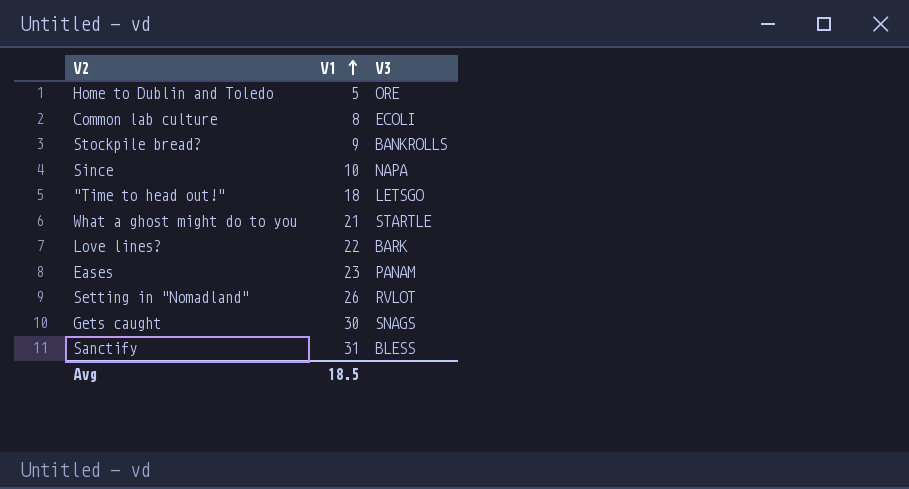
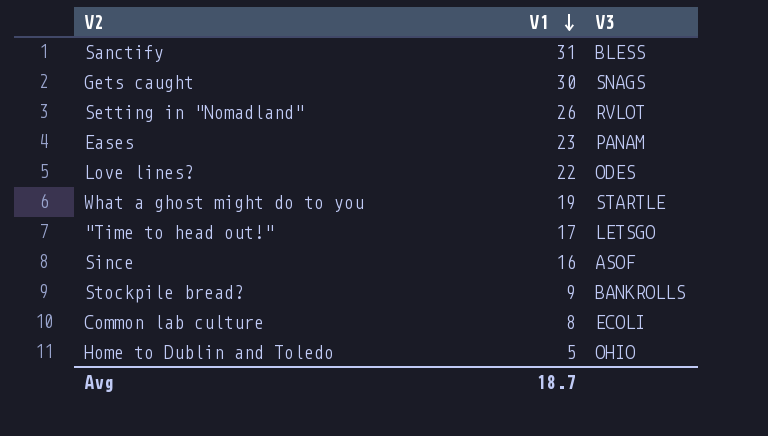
row order: V1 ascending -> V1 descending
Love lines? | V3: BARK -> ODES
What a ghost might do to you | V1: 21 -> 19
"Time to head out!" | V1: 18 -> 17
Since | V1: 10 -> 16
Since | V3: NAPA -> ASOF
Home to Dublin and Toledo | V3: ORE -> OHIO
Avg | V1: 18.5 -> 18.7

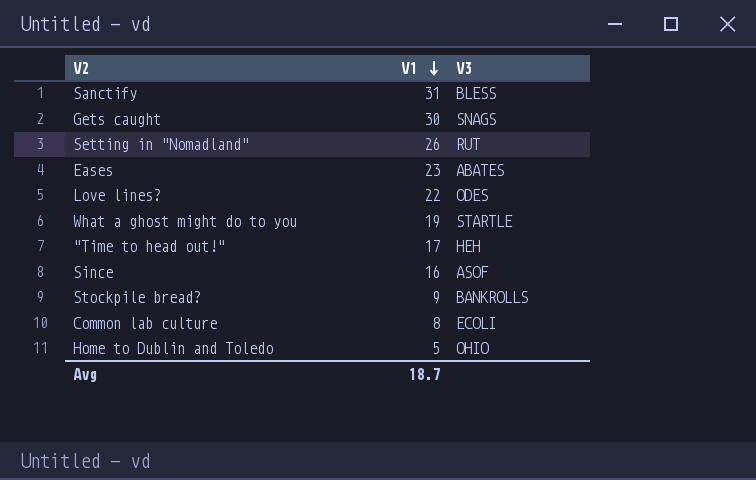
Setting in "Nomadland" | V3: RVLOT -> RUT
Eases | V3: PANAM -> ABATES
"Time to head out!" | V3: LETSGO -> HEH

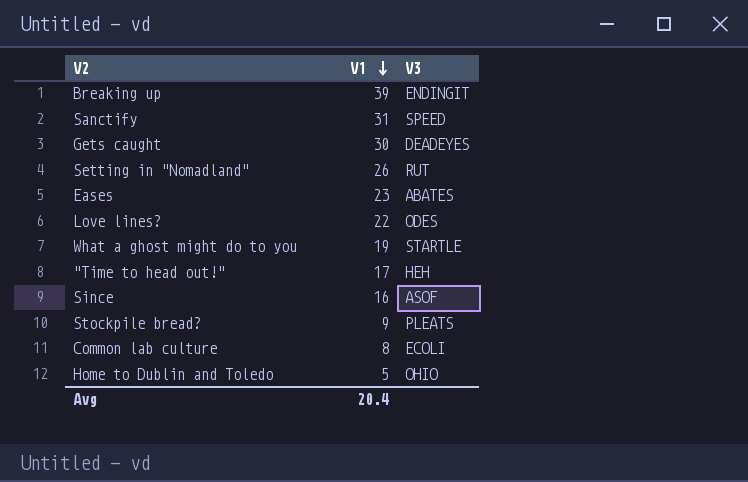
row Breaking up: none -> 39 | ENDINGIT
Sanctify | V3: BLESS -> SPEED
Gets caught | V3: SNAGS -> DEADEYES
Stockpile bread? | V3: BANKROLLS -> PLEATS
Avg | V1: 18.7 -> 20.4

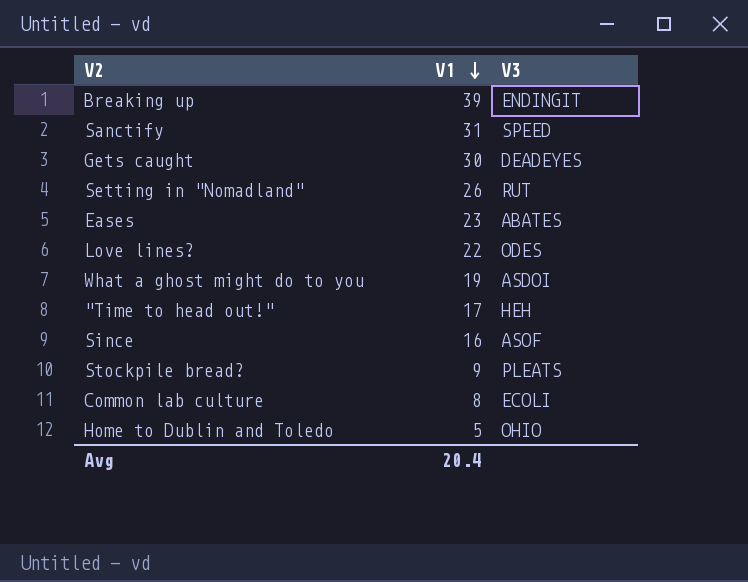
What a ghost might do to you | V3: STARTLE -> ASDOI

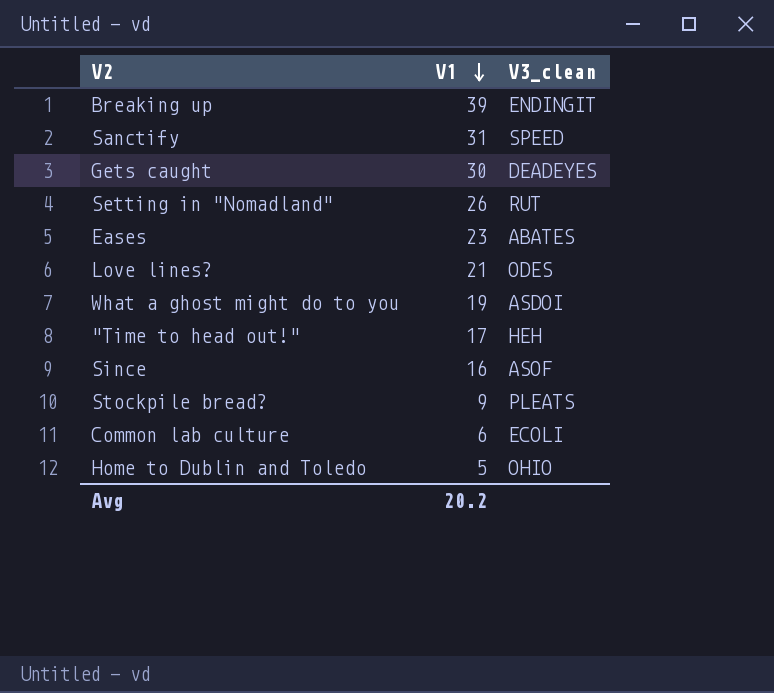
column name: V3 -> V3_clean
Love lines? | V1: 22 -> 21
Common lab culture | V1: 8 -> 6
Avg | V1: 20.4 -> 20.2

